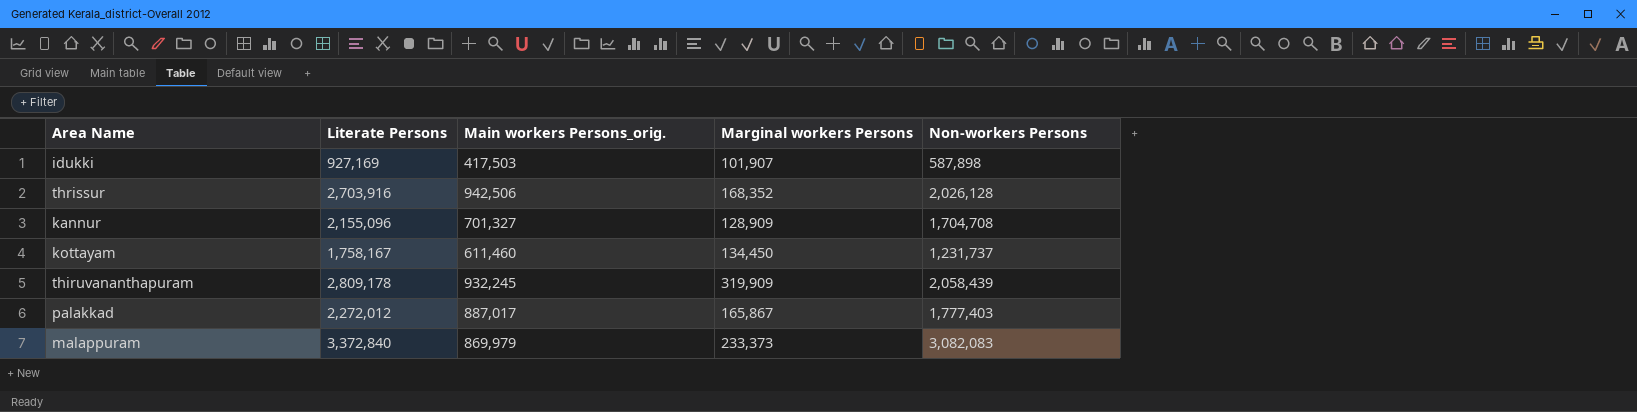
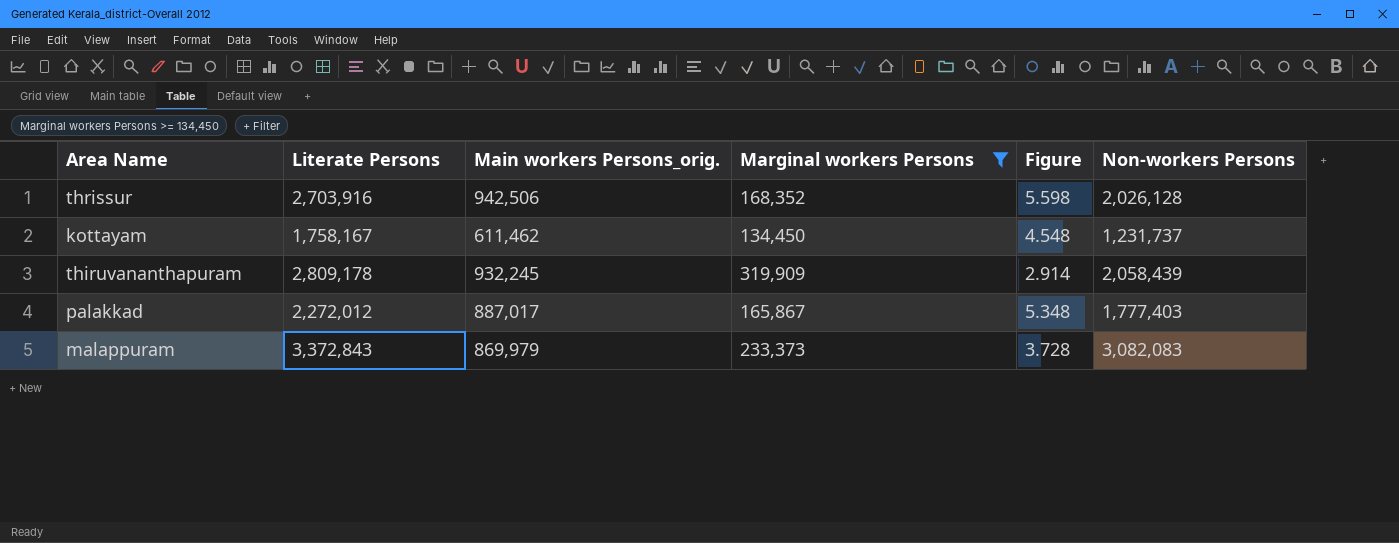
filter: none -> Marginal workers Persons >= 134,450
column Figure | formula: none -> [Main workers Persons_orig.] / [Marginal workers Persons]
kottayam | Main workers Persons_orig.: 611,460 -> 611,462
malappuram | Literate Persons: 3,372,840 -> 3,372,843

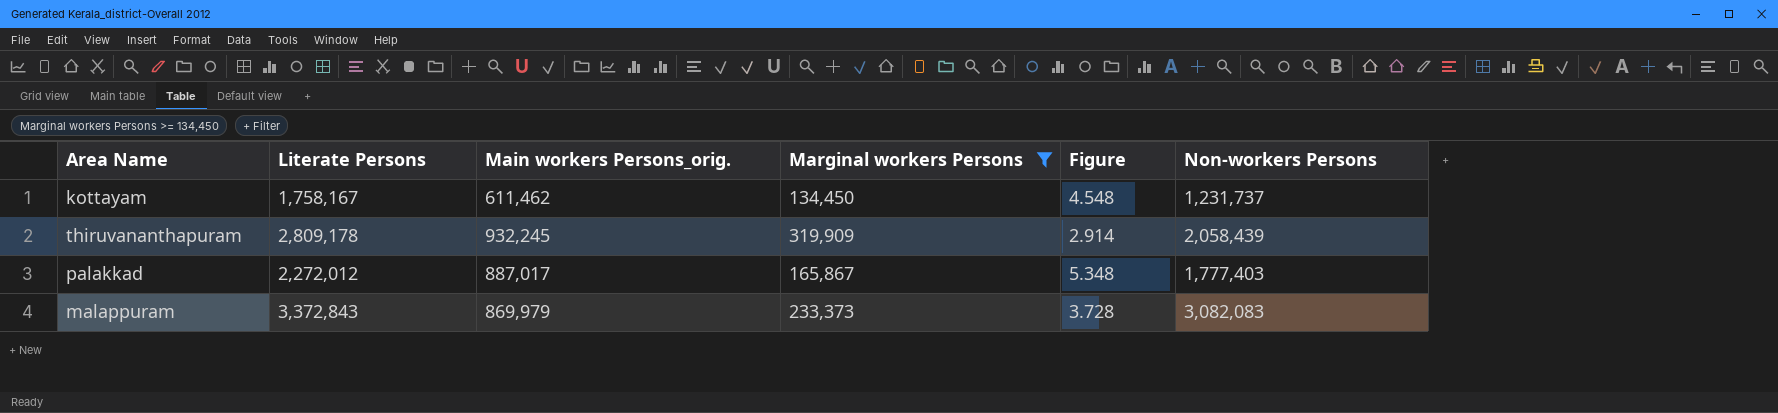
row thrissur: 2,703,916 | 942,506 | 168,352 | 5.598 | 2,026,128 -> none

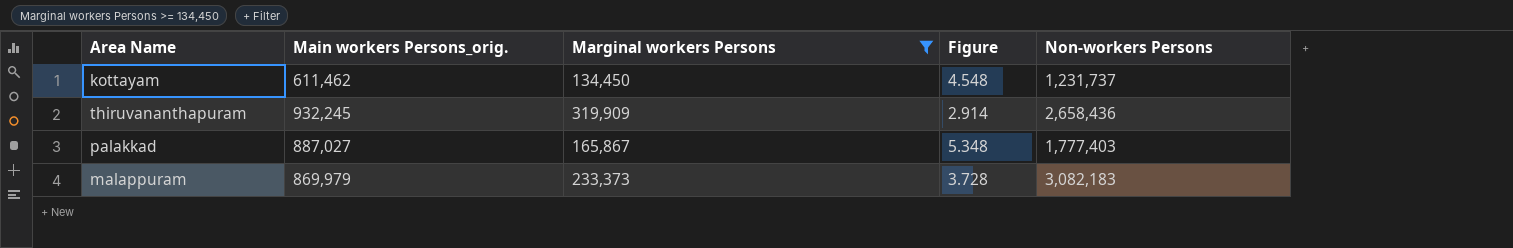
column Literate Persons | position: 2 -> none
thiruvananthapuram | Non-workers Persons: 2,058,439 -> 2,658,436
palakkad | Main workers Persons_orig.: 887,017 -> 887,027
malappuram | Non-workers Persons: 3,082,083 -> 3,082,183

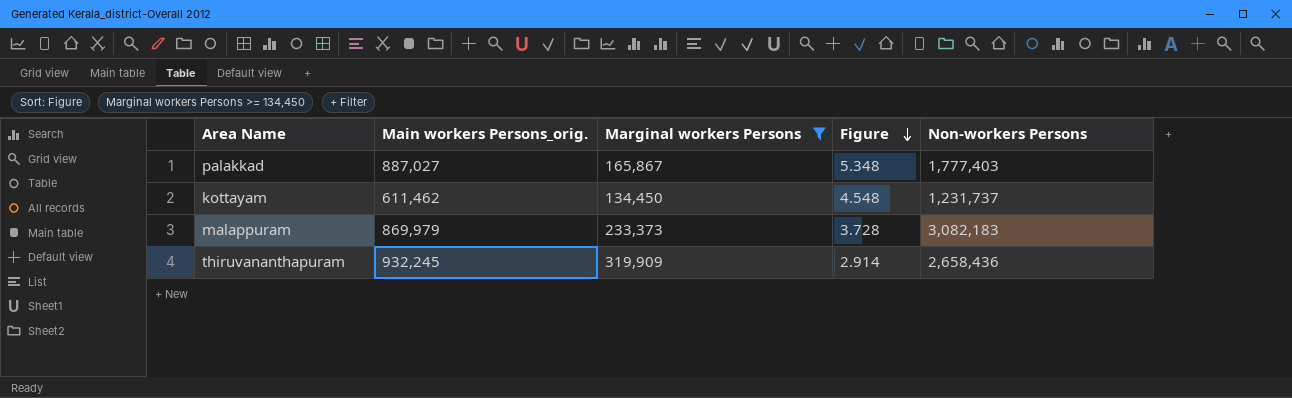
row order: none -> Figure descending

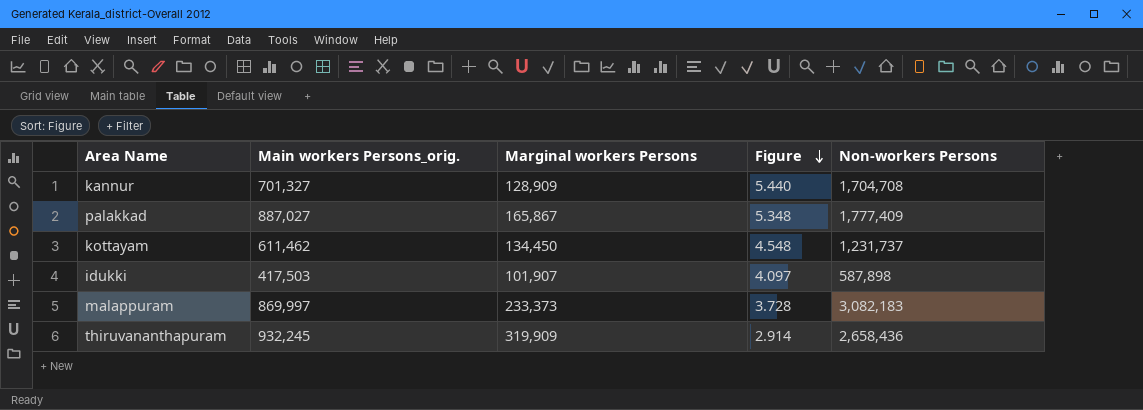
filter: Marginal workers Persons >= 134,450 -> none
palakkad | Non-workers Persons: 1,777,403 -> 1,777,409
malappuram | Main workers Persons_orig.: 869,979 -> 869,997

